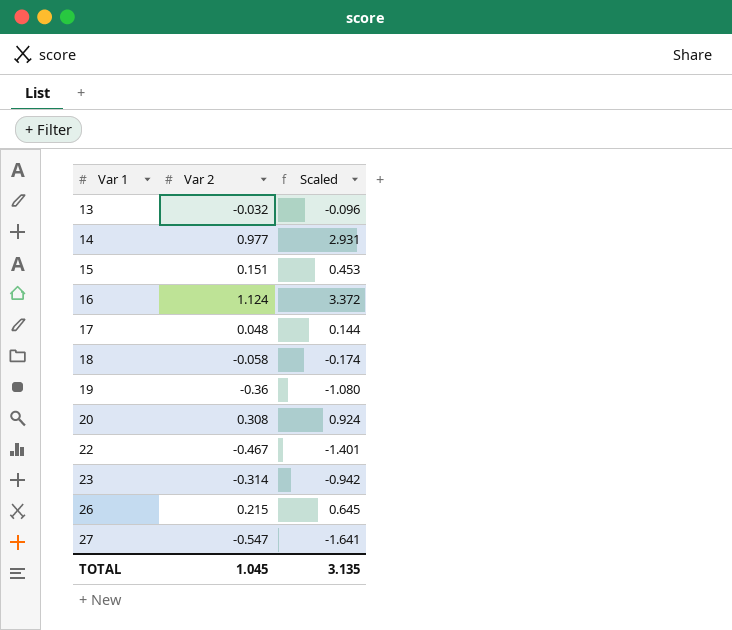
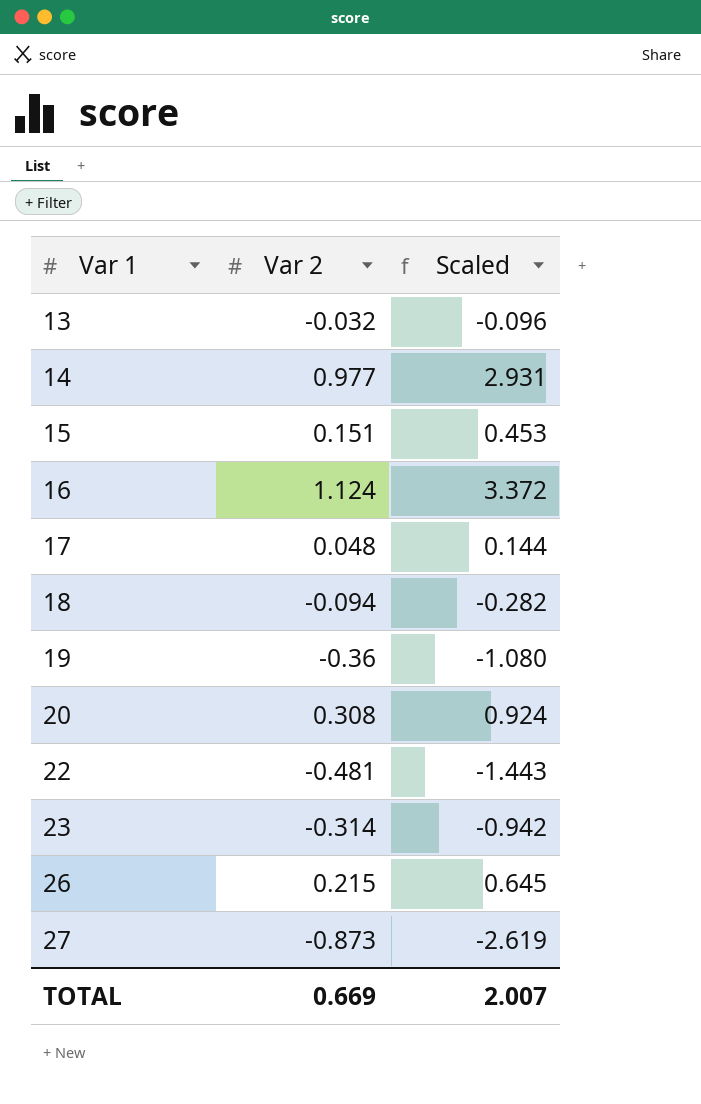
18 | Var 2: -0.058 -> -0.094
18 | Scaled: -0.174 -> -0.282
22 | Var 2: -0.467 -> -0.481
22 | Scaled: -1.401 -> -1.443
27 | Var 2: -0.547 -> -0.873
27 | Scaled: -1.641 -> -2.619
TOTAL | Var 2: 1.045 -> 0.669
TOTAL | Scaled: 3.135 -> 2.007

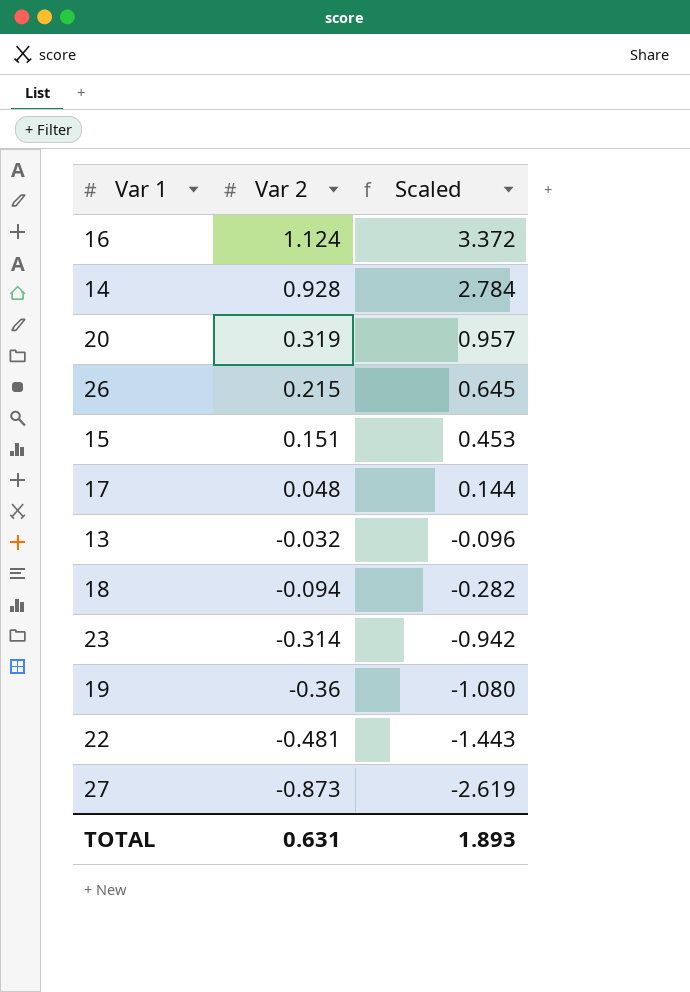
row order: Var 1 ascending -> Var 2 descending
14 | Var 2: 0.977 -> 0.928
14 | Scaled: 2.931 -> 2.784
20 | Var 2: 0.308 -> 0.319
20 | Scaled: 0.924 -> 0.957
TOTAL | Var 2: 0.669 -> 0.631
TOTAL | Scaled: 2.007 -> 1.893

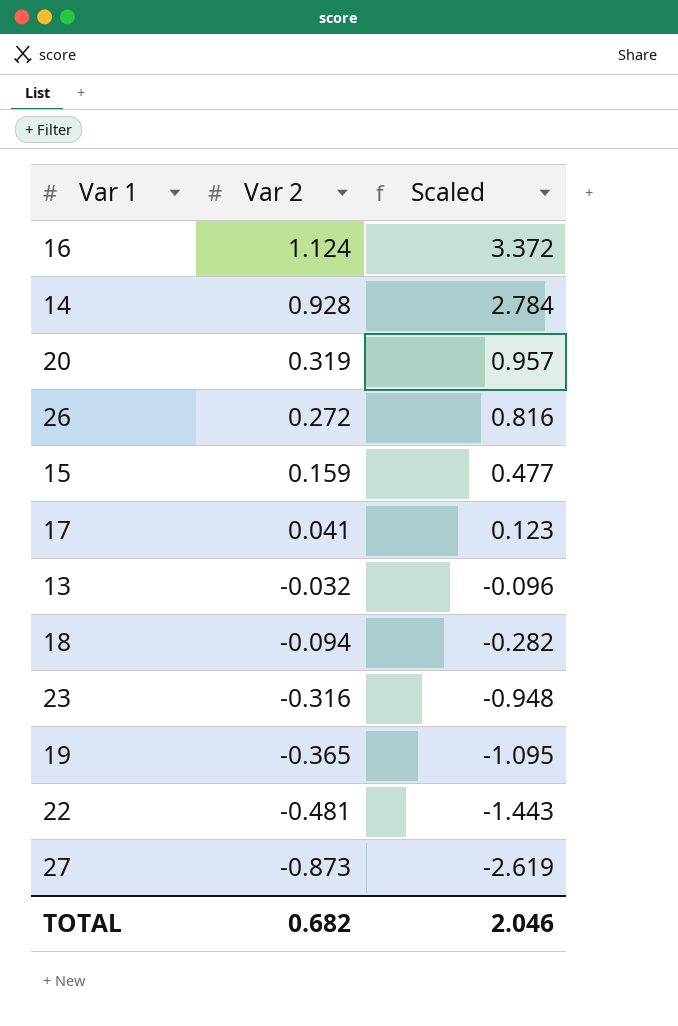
26 | Var 2: 0.215 -> 0.272
26 | Scaled: 0.645 -> 0.816
15 | Var 2: 0.151 -> 0.159
15 | Scaled: 0.453 -> 0.477
17 | Var 2: 0.048 -> 0.041
17 | Scaled: 0.144 -> 0.123
23 | Var 2: -0.314 -> -0.316
23 | Scaled: -0.942 -> -0.948
19 | Var 2: -0.36 -> -0.365
19 | Scaled: -1.080 -> -1.095
TOTAL | Var 2: 0.631 -> 0.682
TOTAL | Scaled: 1.893 -> 2.046

